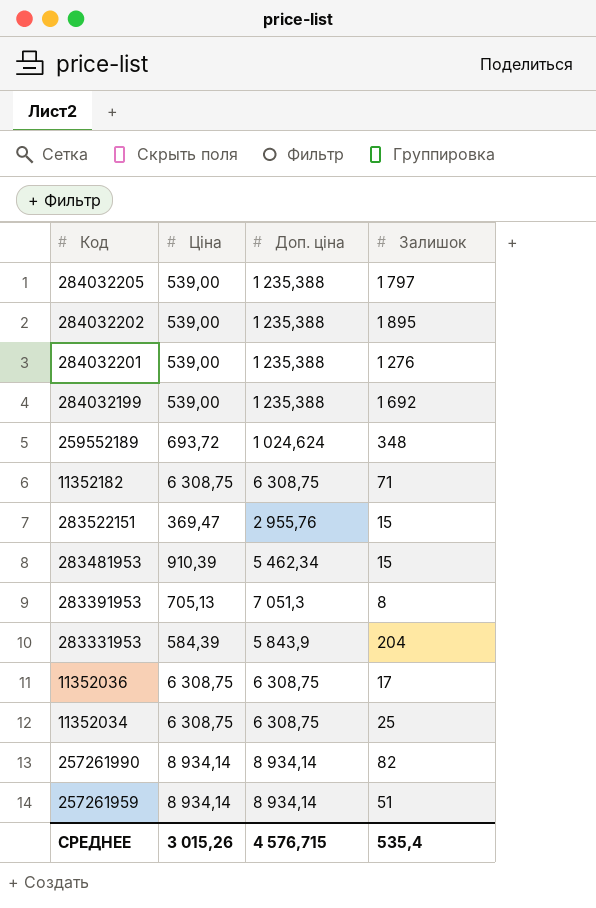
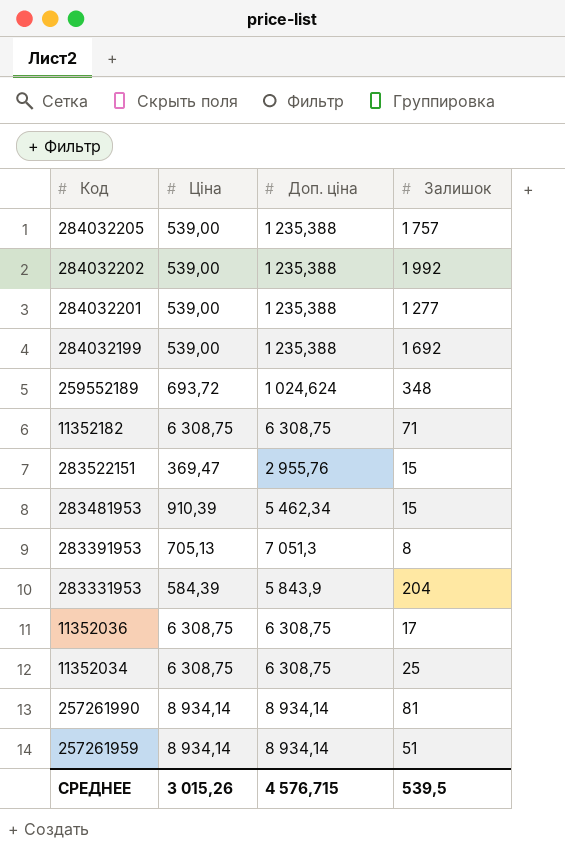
284032205 | Залишок: 1 797 -> 1 757
284032202 | Залишок: 1 895 -> 1 992
284032201 | Залишок: 1 276 -> 1 277
257261990 | Залишок: 82 -> 81
СРЕДНЕЕ | Залишок: 535,4 -> 539,5

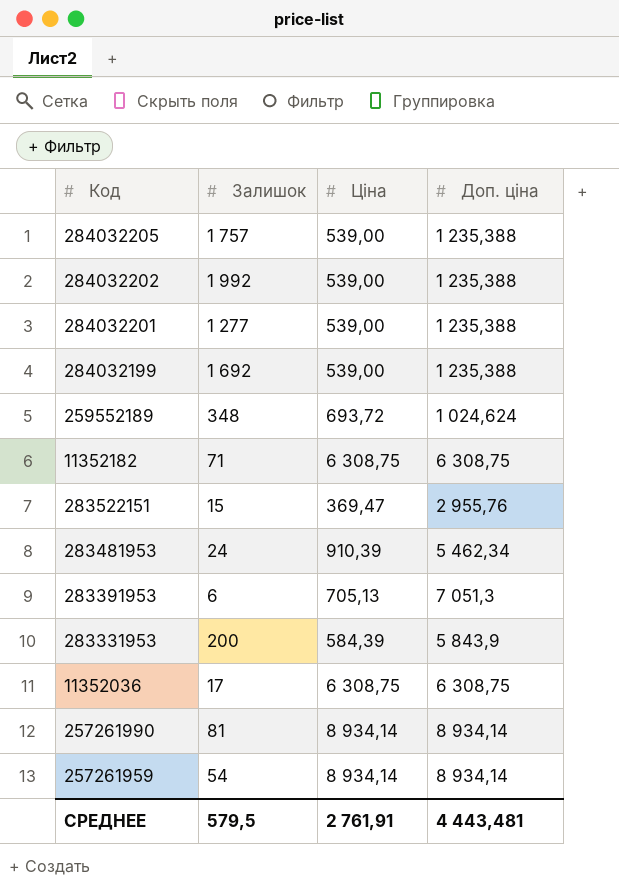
column Залишок | position: 4 -> 2
row 11352034: 6 308,75 | 6 308,75 | 25 -> none
283481953 | Залишок: 15 -> 24
283391953 | Залишок: 8 -> 6
283331953 | Залишок: 204 -> 200
257261959 | Залишок: 51 -> 54
СРЕДНЕЕ | Залишок: 539,5 -> 579,5
СРЕДНЕЕ | Ціна: 3 015,26 -> 2 761,91
СРЕДНЕЕ | Доп. ціна: 4 576,715 -> 4 443,481

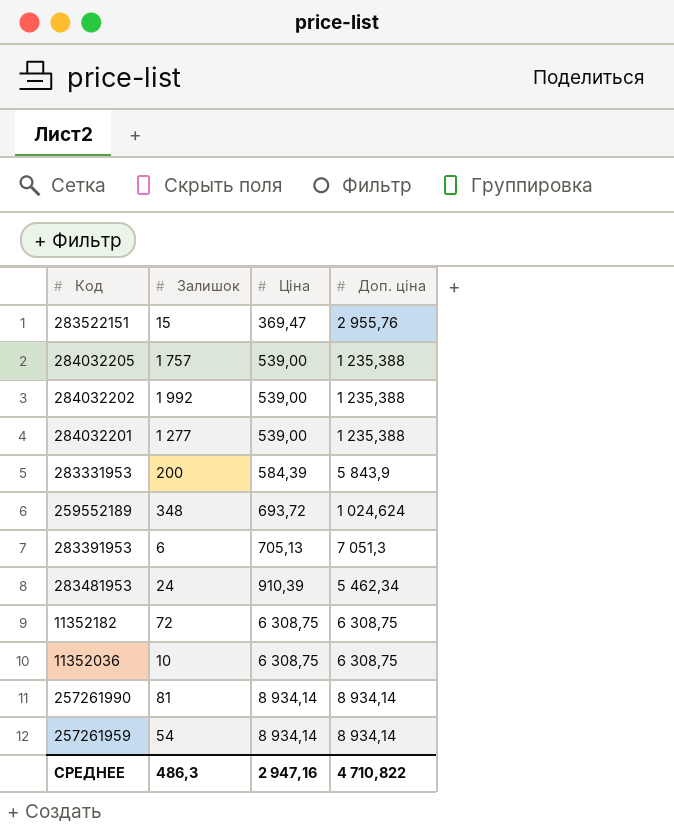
row order: none -> Ціна ascending
row 284032199: 1 692 | 539,00 | 1 235,388 -> none
11352182 | Залишок: 71 -> 72
11352036 | Залишок: 17 -> 10
СРЕДНЕЕ | Залишок: 579,5 -> 486,3
СРЕДНЕЕ | Ціна: 2 761,91 -> 2 947,16
СРЕДНЕЕ | Доп. ціна: 4 443,481 -> 4 710,822

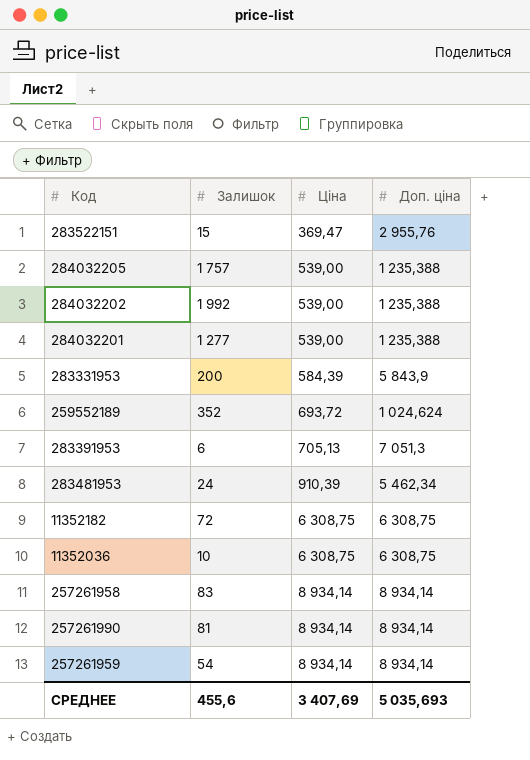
259552189 | Залишок: 348 -> 352
row 257261958: none -> 83 | 8 934,14 | 8 934,14
СРЕДНЕЕ | Залишок: 486,3 -> 455,6
СРЕДНЕЕ | Ціна: 2 947,16 -> 3 407,69
СРЕДНЕЕ | Доп. ціна: 4 710,822 -> 5 035,693

